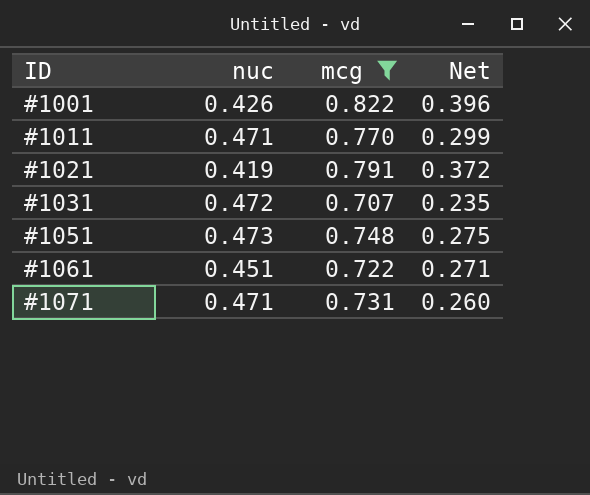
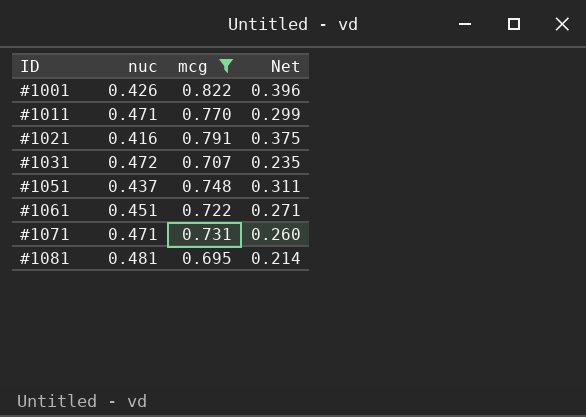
#1021 | nuc: 0.419 -> 0.416
#1021 | Net: 0.372 -> 0.375
#1051 | nuc: 0.473 -> 0.437
#1051 | Net: 0.275 -> 0.311
row #1081: none -> 0.481 | 0.695 | 0.214

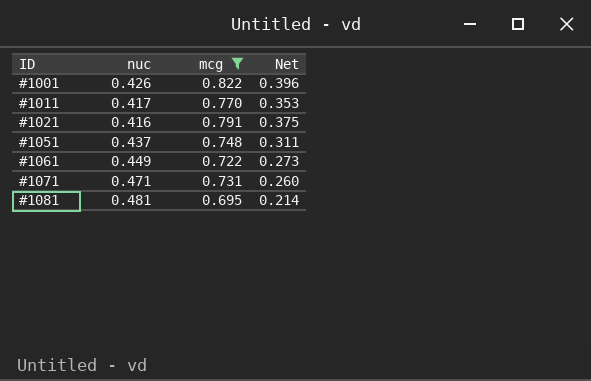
row #1031: 0.472 | 0.707 | 0.235 -> none
#1011 | nuc: 0.471 -> 0.417
#1011 | Net: 0.299 -> 0.353
#1061 | nuc: 0.451 -> 0.449
#1061 | Net: 0.271 -> 0.273

